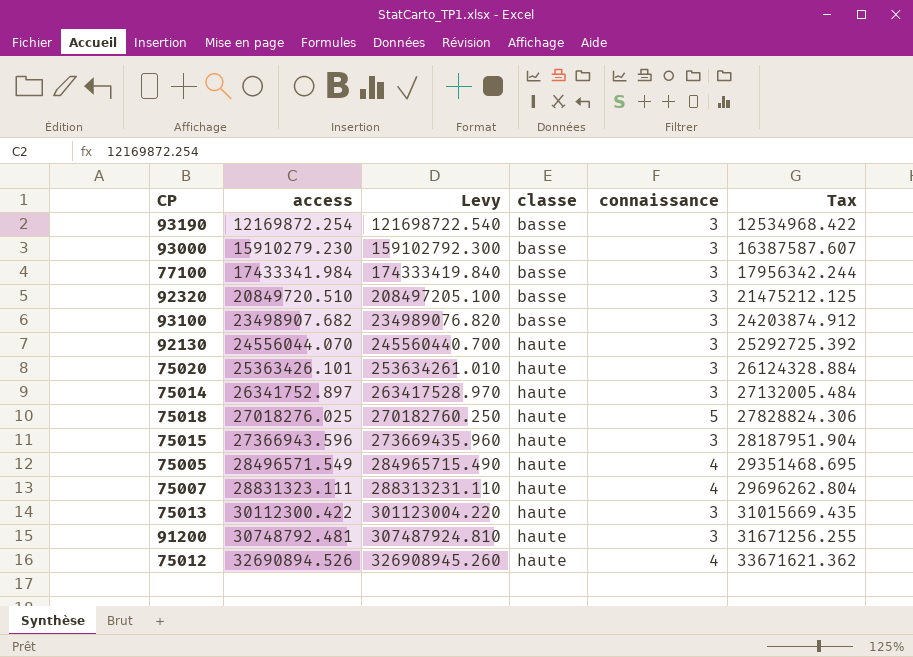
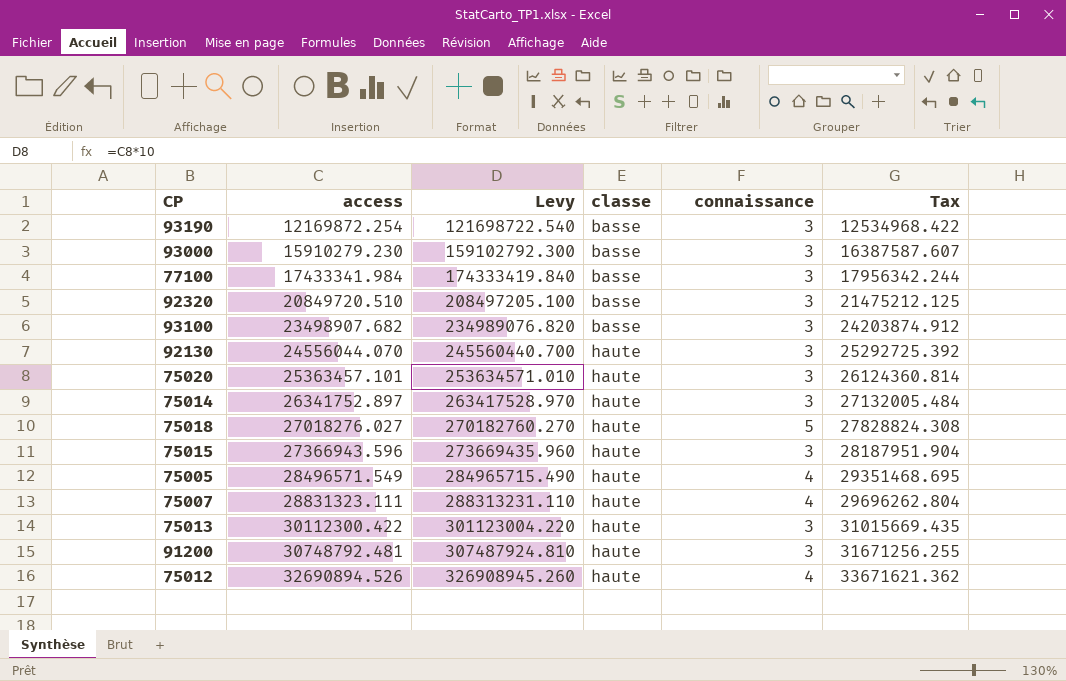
75020 | access: 25363426.101 -> 25363457.101
75020 | Levy: 253634261.010 -> 253634571.010
75020 | Tax: 26124328.884 -> 26124360.814
75018 | access: 27018276.025 -> 27018276.027
75018 | Levy: 270182760.250 -> 270182760.270
75018 | Tax: 27828824.306 -> 27828824.308

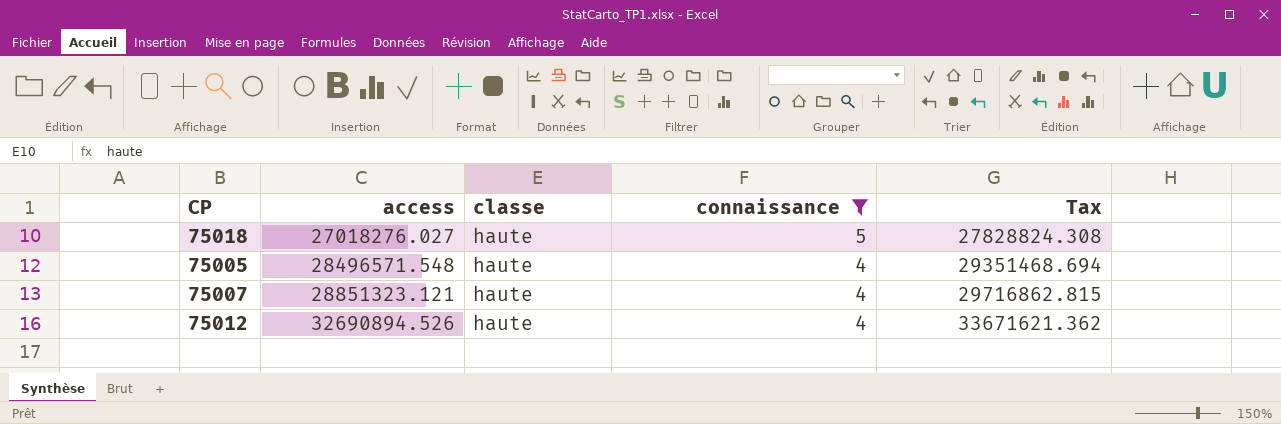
filter: none -> connaissance != 3
column Levy | formula: [access] * 10 -> none
75005 | access: 28496571.549 -> 28496571.548
75005 | Tax: 29351468.695 -> 29351468.694
75007 | access: 28831323.111 -> 28851323.121
75007 | Tax: 29696262.804 -> 29716862.815

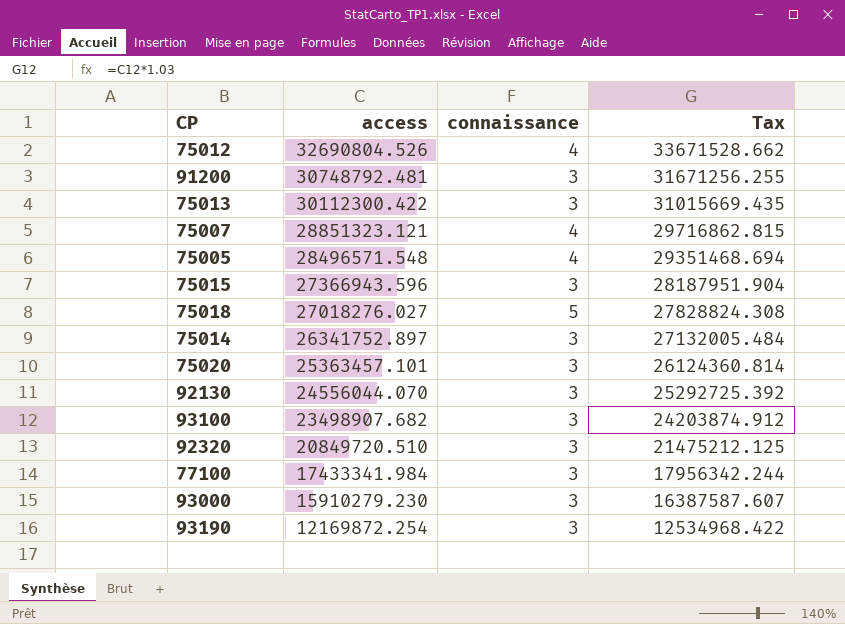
filter: connaissance != 3 -> none
row order: access ascending -> access descending
column classe | position: 3 -> none
75012 | access: 32690894.526 -> 32690804.526
75012 | Tax: 33671621.362 -> 33671528.662

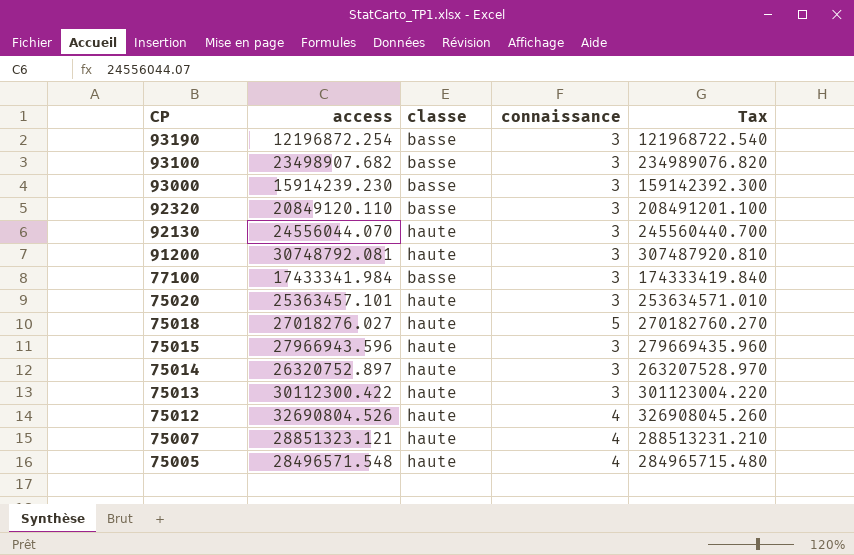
row order: access descending -> CP descending
column classe | position: none -> 3
column Tax | formula: [access] * 1.03 -> [access] * 10
93190 | access: 12169872.254 -> 12196872.254
93000 | access: 15910279.230 -> 15914239.230
92320 | access: 20849720.510 -> 20849120.110
91200 | access: 30748792.481 -> 30748792.081
75015 | access: 27366943.596 -> 27966943.596
75014 | access: 26341752.897 -> 26320752.897

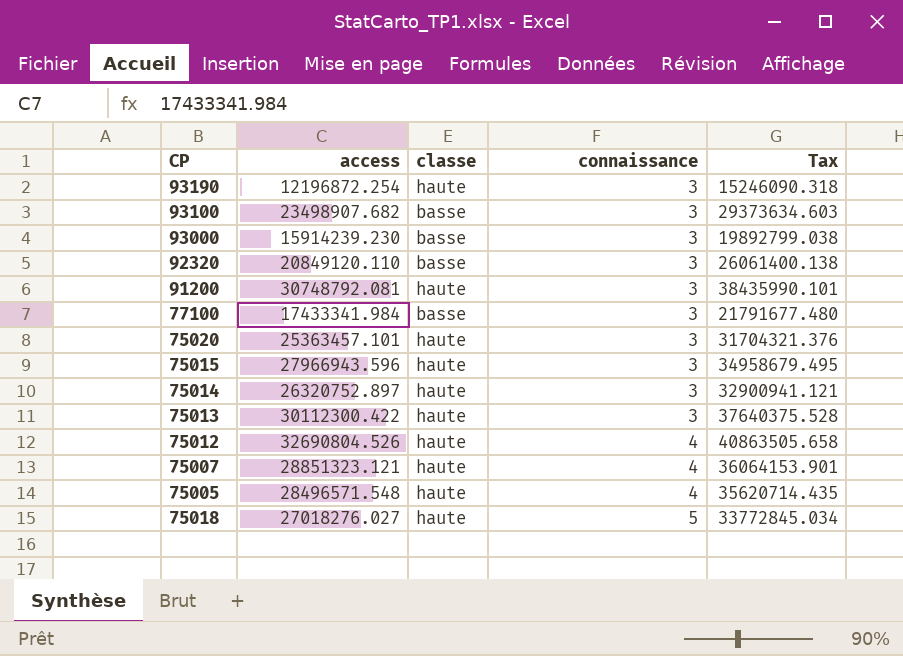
row order: CP descending -> connaissance ascending
column Tax | formula: [access] * 10 -> [access] * 1.25
row 92130: 24556044.070 | haute | 3 | 245560440.700 -> none
93190 | classe: basse -> haute

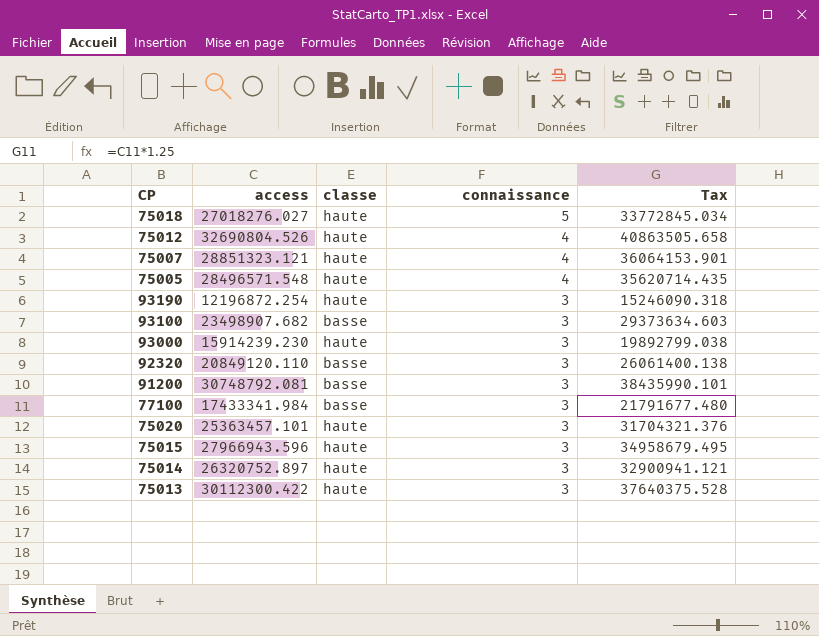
row order: connaissance ascending -> connaissance descending
93000 | classe: basse -> haute
91200 | classe: haute -> basse

